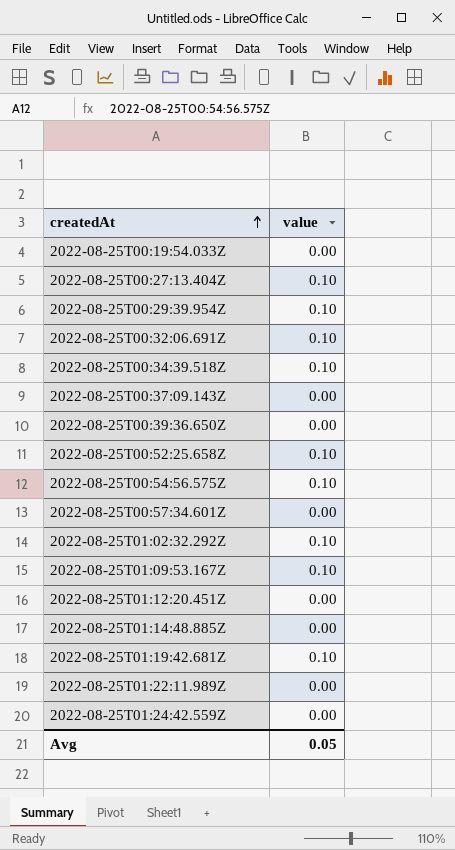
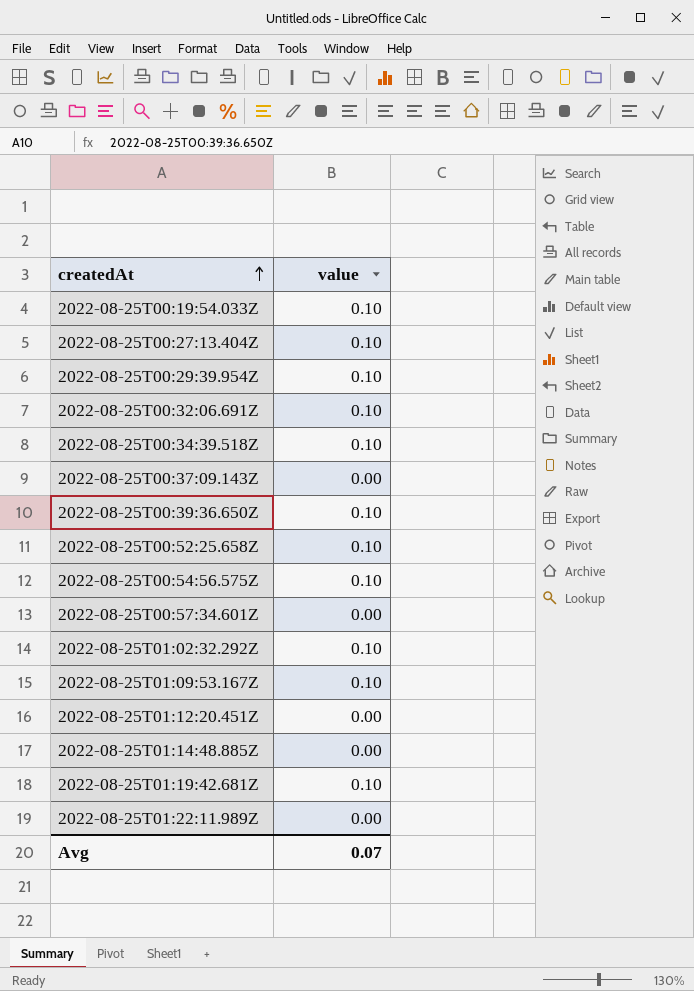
row 2022-08-25T01:24:42.559Z: 0.00 -> none
2022-08-25T00:19:54.033Z | value: 0.00 -> 0.10
2022-08-25T00:39:36.650Z | value: 0.00 -> 0.10
Avg | value: 0.05 -> 0.07

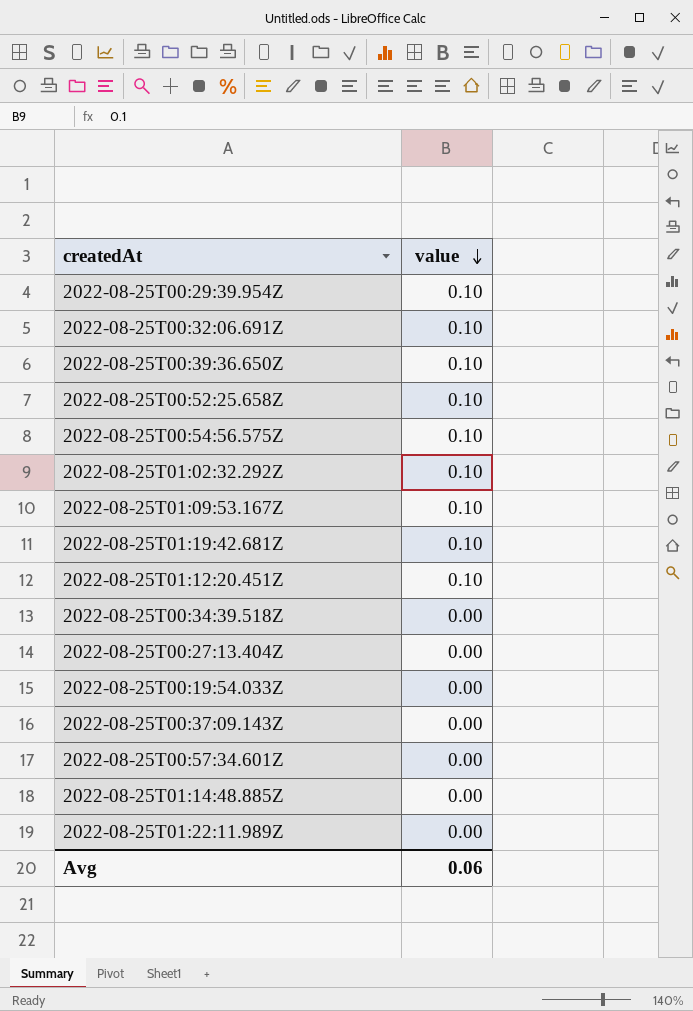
row order: createdAt ascending -> value descending
2022-08-25T01:12:20.451Z | value: 0.00 -> 0.10
2022-08-25T00:34:39.518Z | value: 0.10 -> 0.00
2022-08-25T00:27:13.404Z | value: 0.10 -> 0.00
2022-08-25T00:19:54.033Z | value: 0.10 -> 0.00
Avg | value: 0.07 -> 0.06

